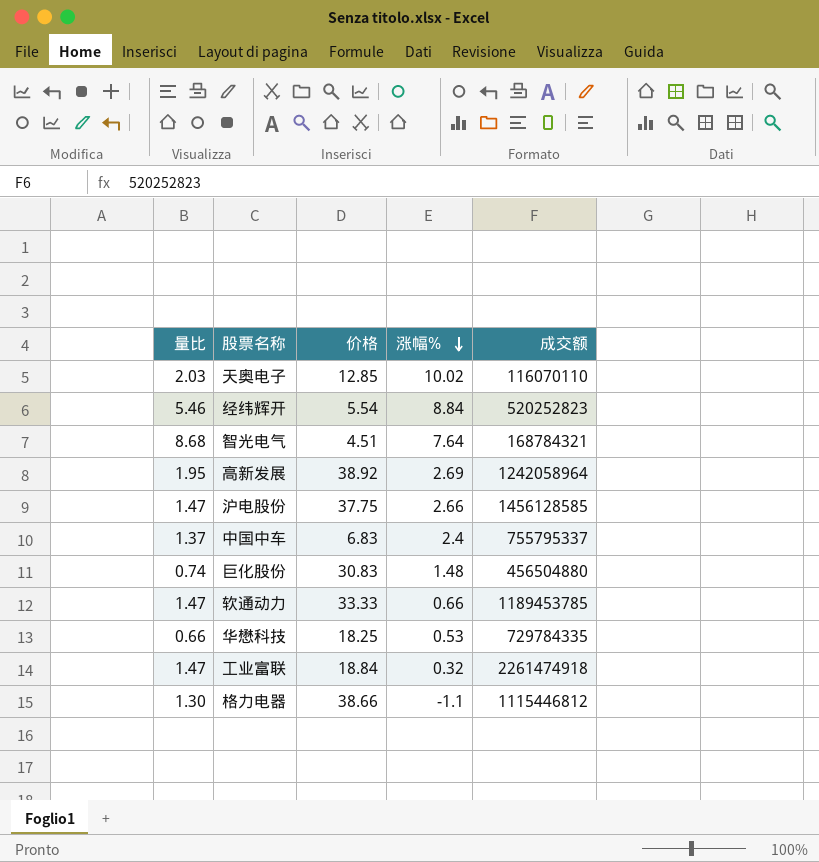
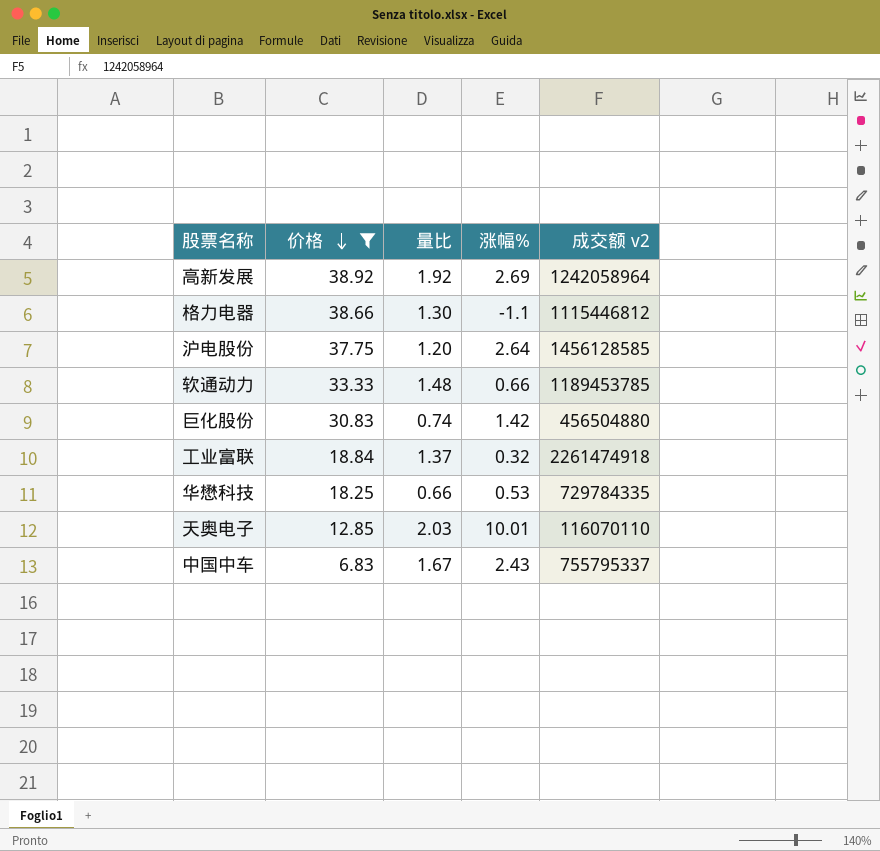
filter: none -> 价格 >= 6.83
row order: 涨幅% descending -> 价格 descending
column 量比 | position: 1 -> 3
column name: 成交额 -> 成交额 v2
高新发展 | 量比: 1.95 -> 1.92
沪电股份 | 量比: 1.47 -> 1.20
沪电股份 | 涨幅%: 2.66 -> 2.64
软通动力 | 量比: 1.47 -> 1.48
巨化股份 | 涨幅%: 1.48 -> 1.42
工业富联 | 量比: 1.47 -> 1.37
天奥电子 | 涨幅%: 10.02 -> 10.01
中国中车 | 量比: 1.37 -> 1.67
中国中车 | 涨幅%: 2.4 -> 2.43

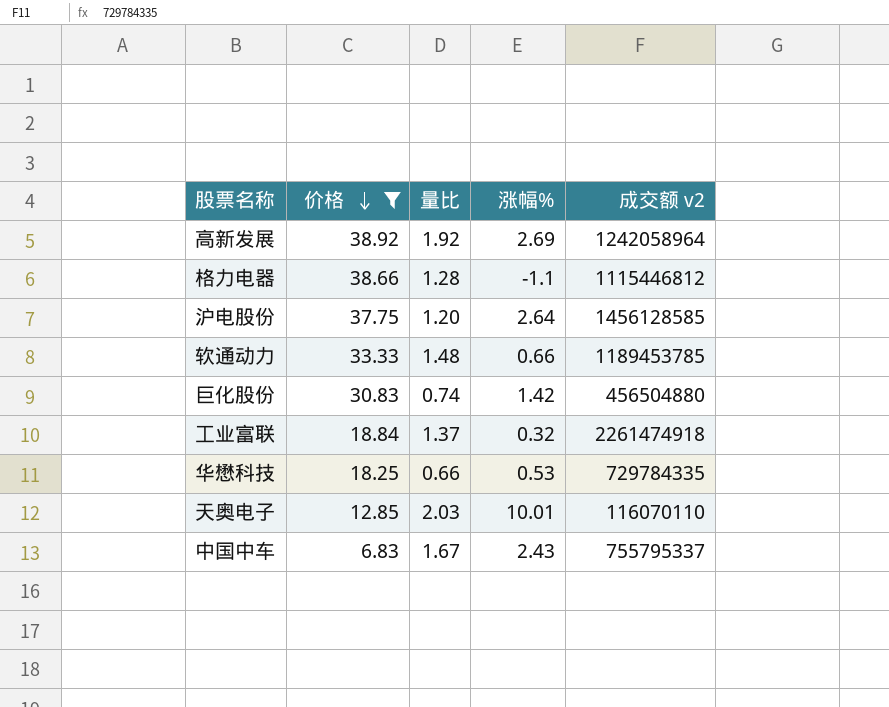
格力电器 | 量比: 1.30 -> 1.28

